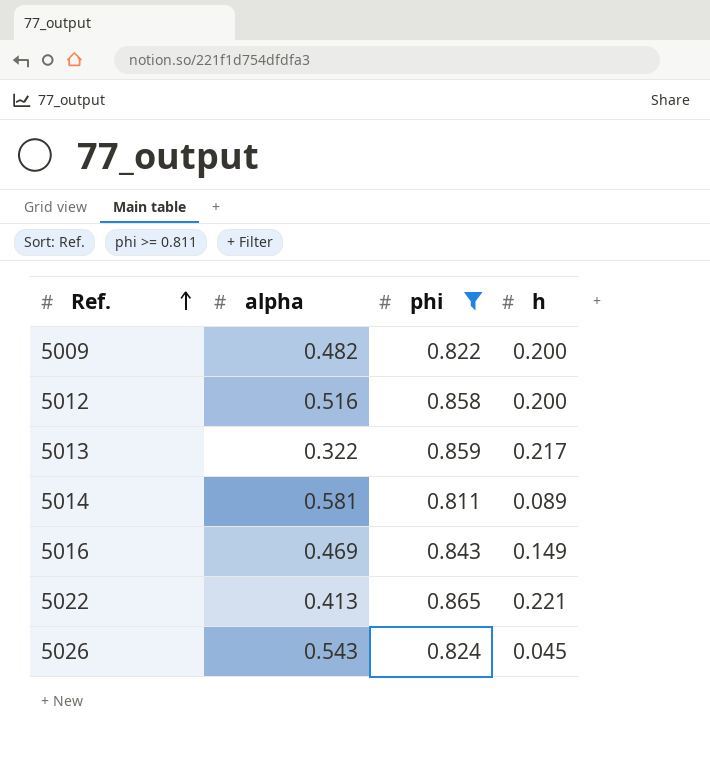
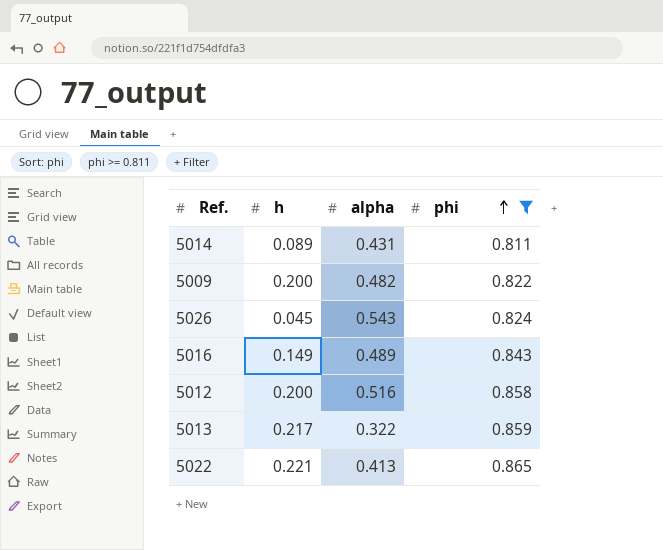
row order: Ref. ascending -> phi ascending
column h | position: 4 -> 2
5014 | alpha: 0.581 -> 0.431
5016 | alpha: 0.469 -> 0.489

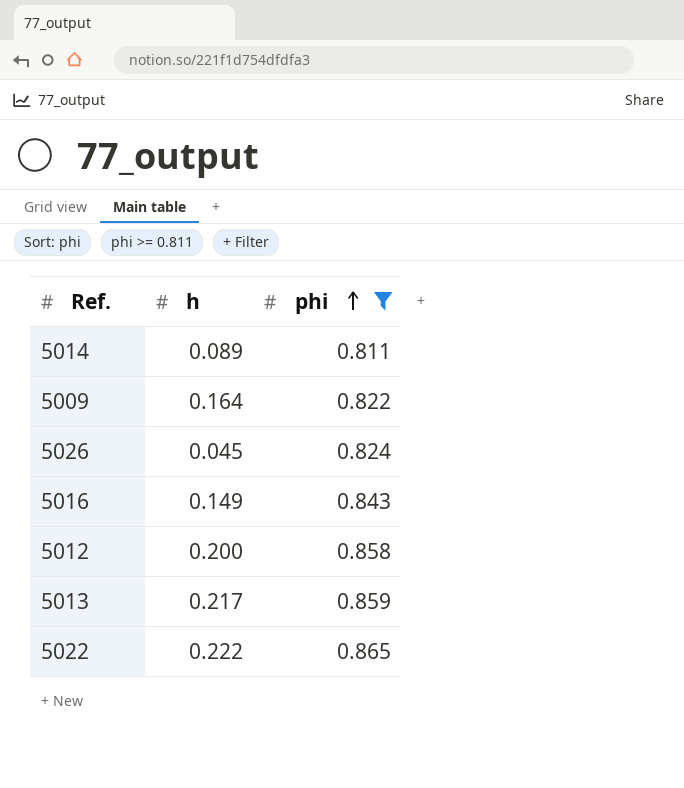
column alpha | position: 3 -> none
5009 | h: 0.200 -> 0.164
5022 | h: 0.221 -> 0.222

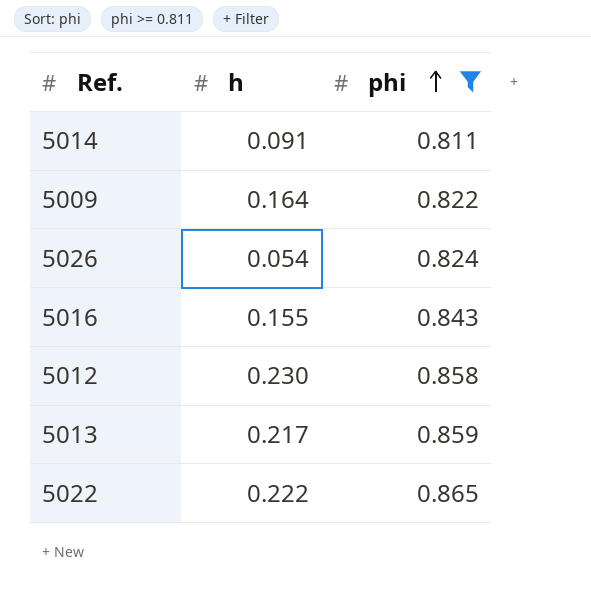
5014 | h: 0.089 -> 0.091
5026 | h: 0.045 -> 0.054
5016 | h: 0.149 -> 0.155
5012 | h: 0.200 -> 0.230

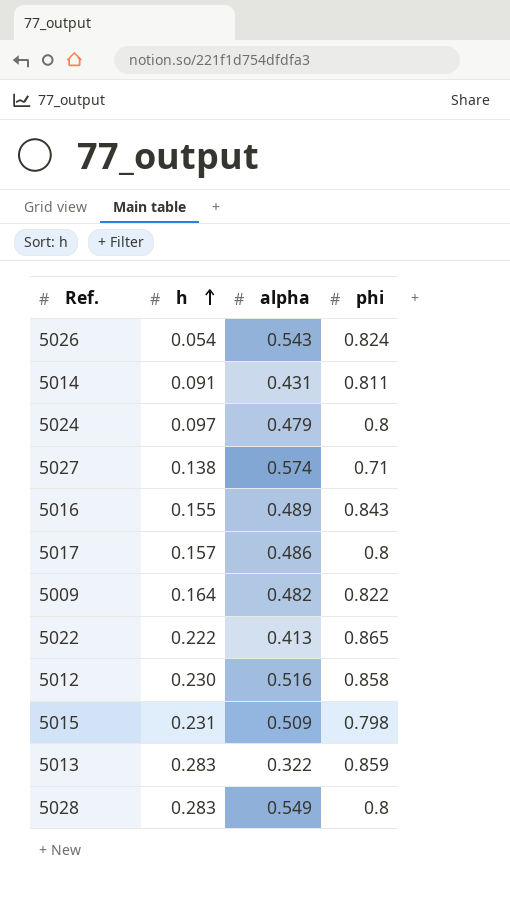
filter: phi >= 0.811 -> none
row order: phi ascending -> h ascending
column alpha | position: none -> 3
5013 | h: 0.217 -> 0.283

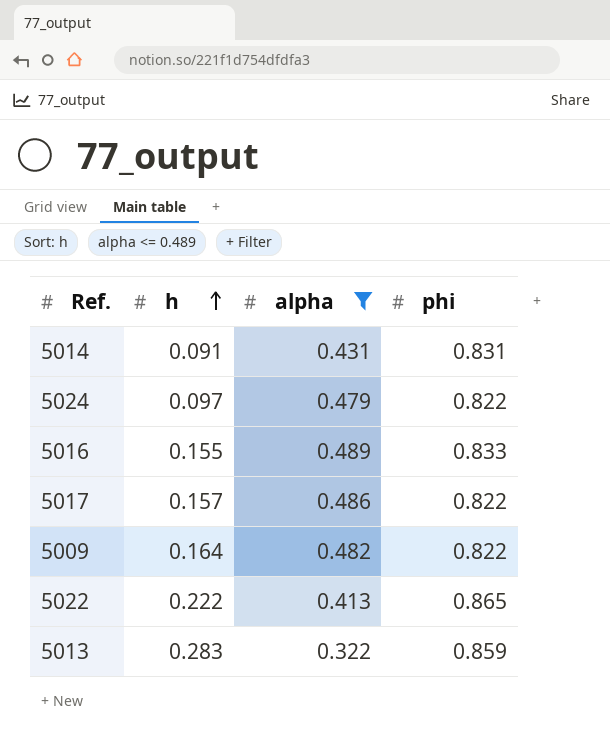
filter: none -> alpha <= 0.489
5014 | phi: 0.811 -> 0.831
5024 | phi: 0.8 -> 0.822
5016 | phi: 0.843 -> 0.833
5017 | phi: 0.8 -> 0.822

